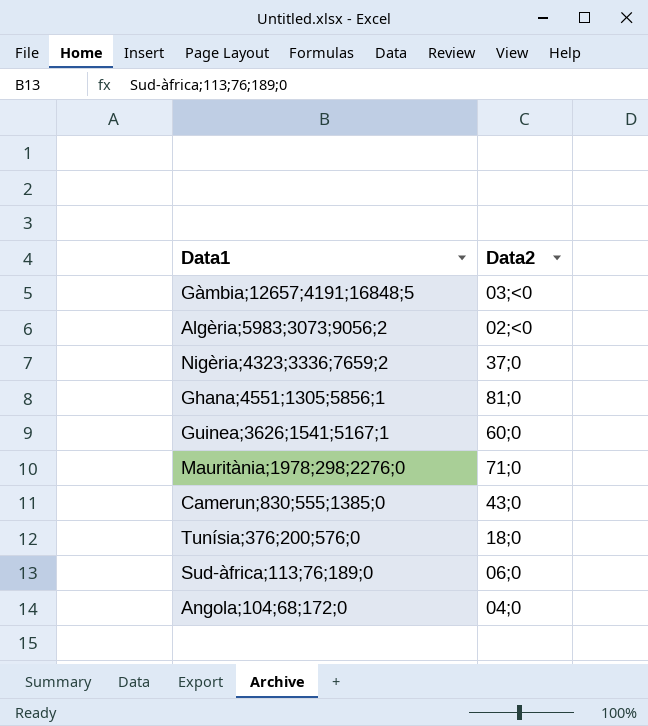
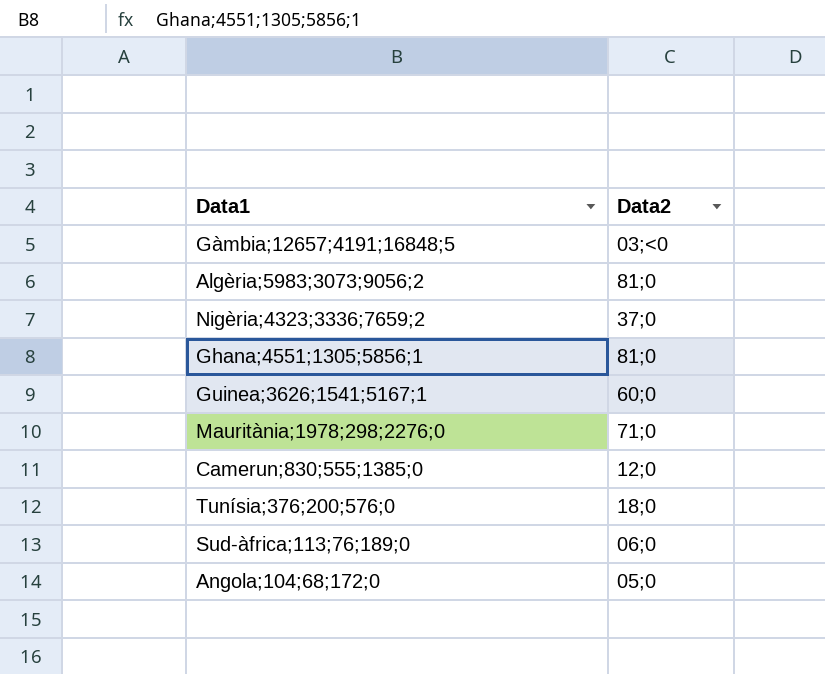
Algèria;5983;3073;9056;2 | Data2: 02;<0 -> 81;0
Camerun;830;555;1385;0 | Data2: 43;0 -> 12;0
Angola;104;68;172;0 | Data2: 04;0 -> 05;0

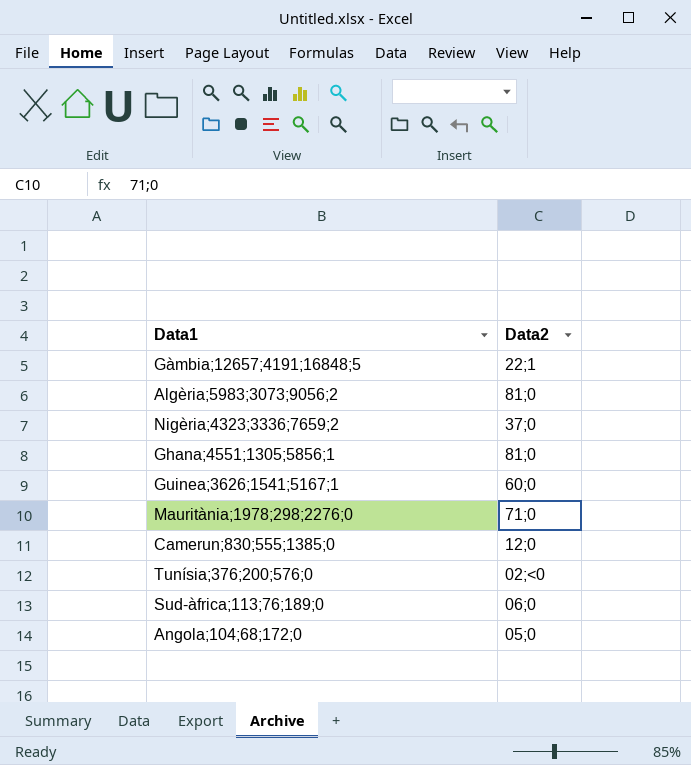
Gàmbia;12657;4191;16848;5 | Data2: 03;<0 -> 22;1
Tunísia;376;200;576;0 | Data2: 18;0 -> 02;<0

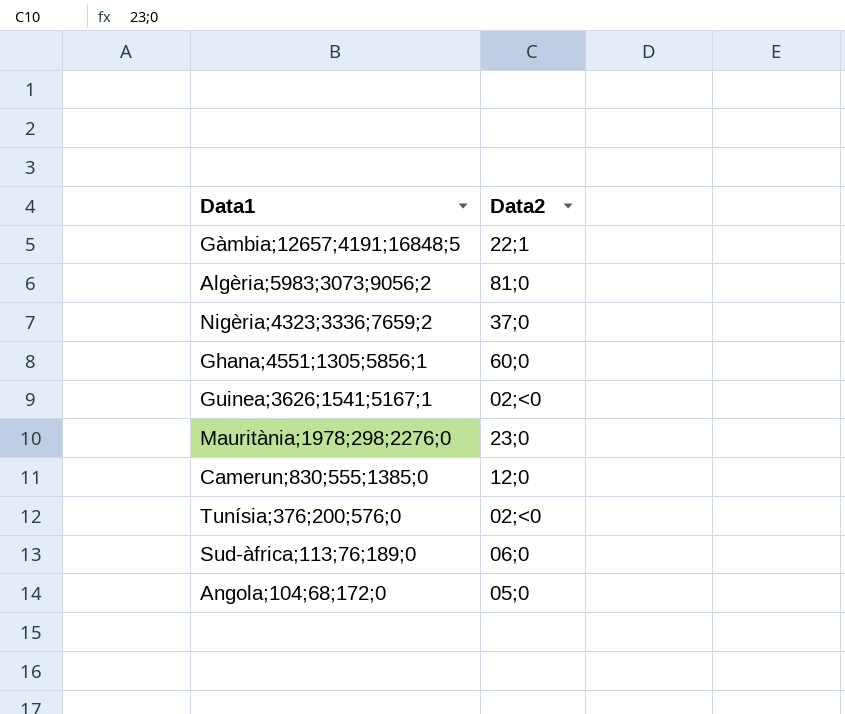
Ghana;4551;1305;5856;1 | Data2: 81;0 -> 60;0
Guinea;3626;1541;5167;1 | Data2: 60;0 -> 02;<0
Mauritània;1978;298;2276;0 | Data2: 71;0 -> 23;0

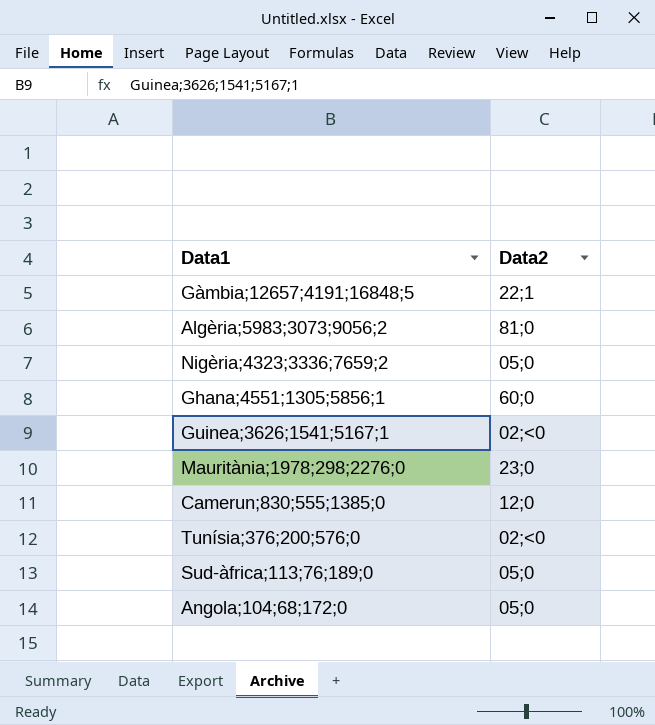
Nigèria;4323;3336;7659;2 | Data2: 37;0 -> 05;0
Sud-àfrica;113;76;189;0 | Data2: 06;0 -> 05;0

